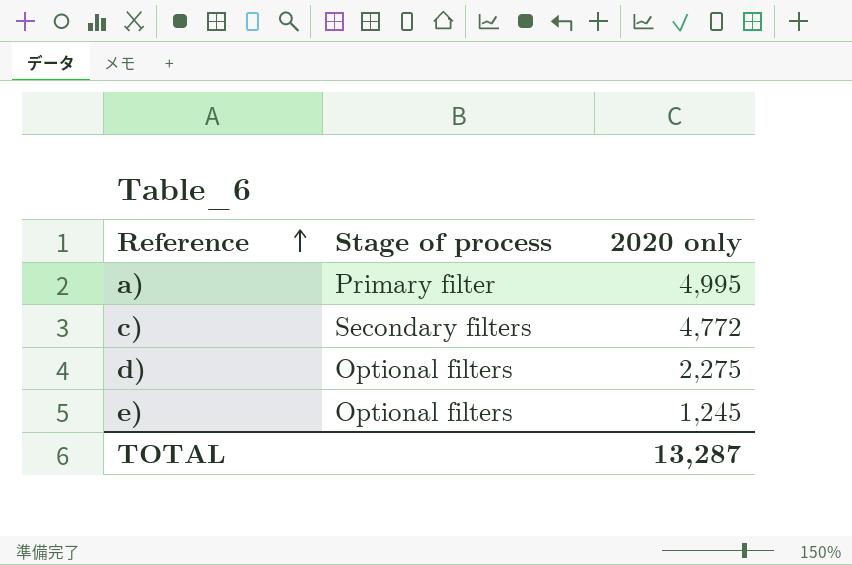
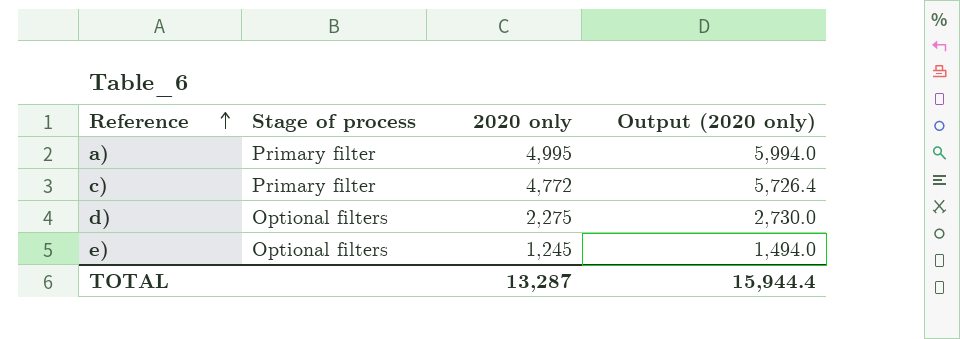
column Output (2020 only) | formula: none -> [2020 only] * 1.2
c) | Stage of process: Secondary filters -> Primary filter

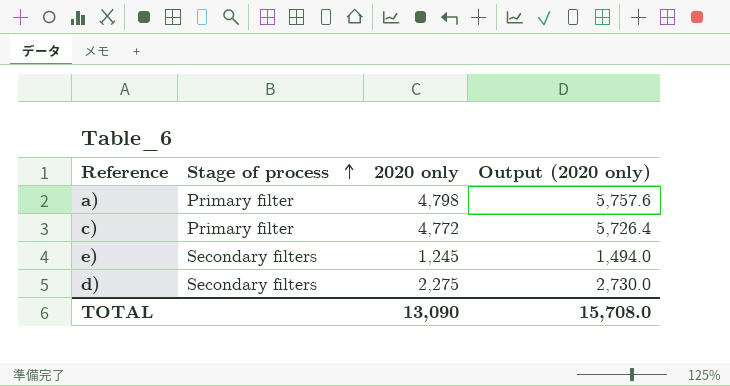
row order: Reference ascending -> Stage of process ascending
a) | 2020 only: 4,995 -> 4,798
a) | Output (2020 only): 5,994.0 -> 5,757.6
e) | Stage of process: Optional filters -> Secondary filters
d) | Stage of process: Optional filters -> Secondary filters
TOTAL | 2020 only: 13,287 -> 13,090
TOTAL | Output (2020 only): 15,944.4 -> 15,708.0

